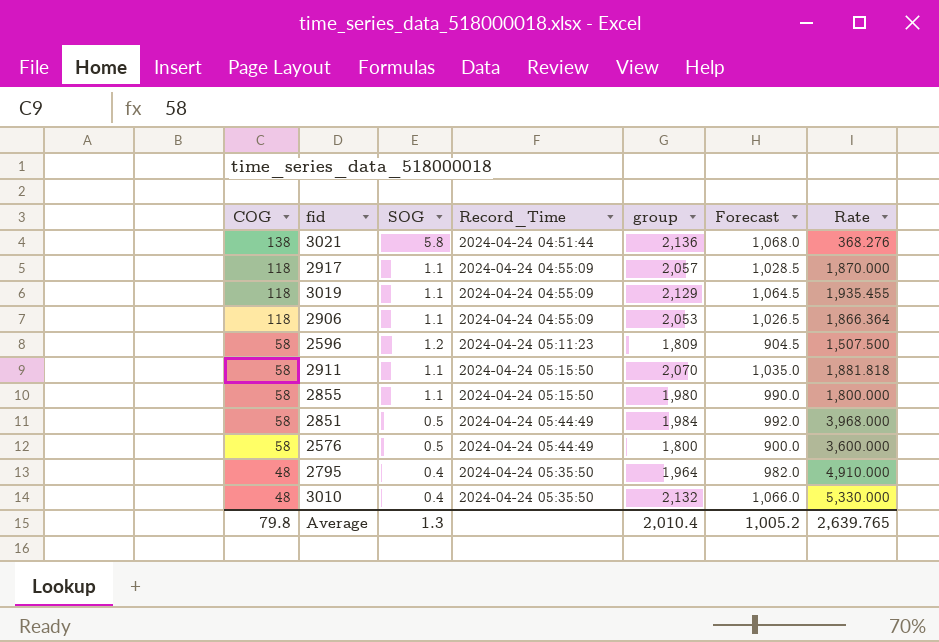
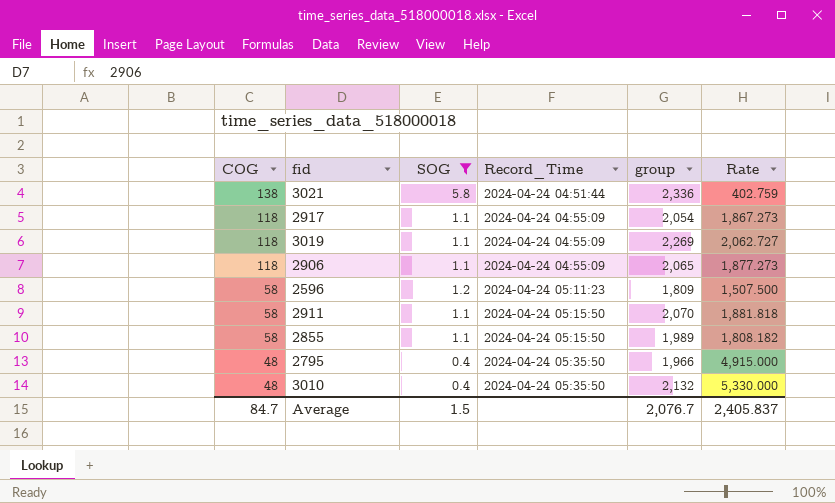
filter: none -> SOG != 0.5
column Forecast | formula: [group] * 0.5 -> none
3021 | group: 2,136 -> 2,336
3021 | Rate: 368.276 -> 402.759
2917 | group: 2,057 -> 2,054
2917 | Rate: 1,870.000 -> 1,867.273
3019 | group: 2,129 -> 2,269
3019 | Rate: 1,935.455 -> 2,062.727
2906 | group: 2,053 -> 2,065
2906 | Rate: 1,866.364 -> 1,877.273
2855 | group: 1,980 -> 1,989
2855 | Rate: 1,800.000 -> 1,808.182
2795 | group: 1,964 -> 1,966
2795 | Rate: 4,910.000 -> 4,915.000
Average | COG: 79.8 -> 84.7
Average | SOG: 1.3 -> 1.5
Average | group: 2,010.4 -> 2,076.7
Average | Rate: 2,639.765 -> 2,405.837

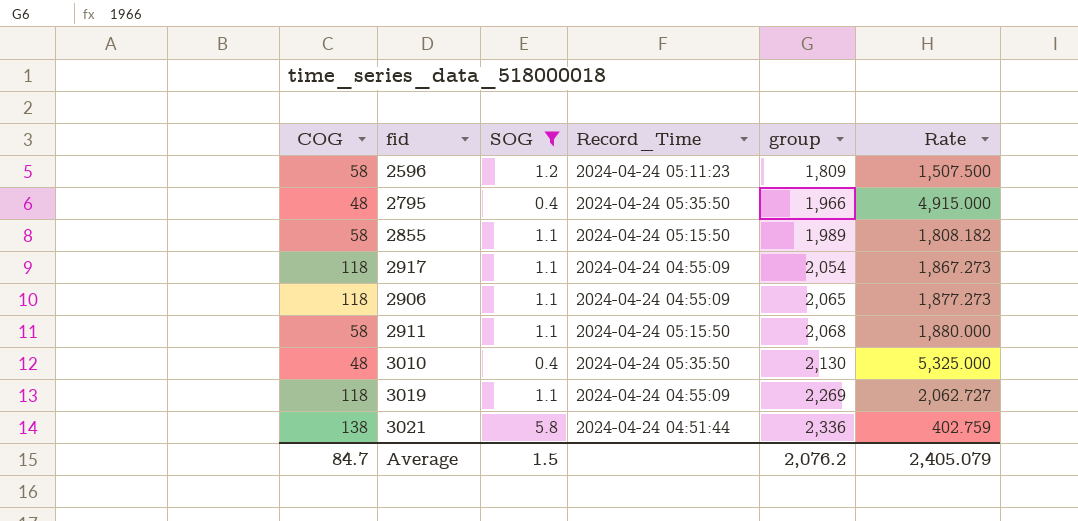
row order: COG descending -> group ascending
2911 | group: 2,070 -> 2,068
2911 | Rate: 1,881.818 -> 1,880.000
3010 | group: 2,132 -> 2,130
3010 | Rate: 5,330.000 -> 5,325.000
Average | group: 2,076.7 -> 2,076.2
Average | Rate: 2,405.837 -> 2,405.079

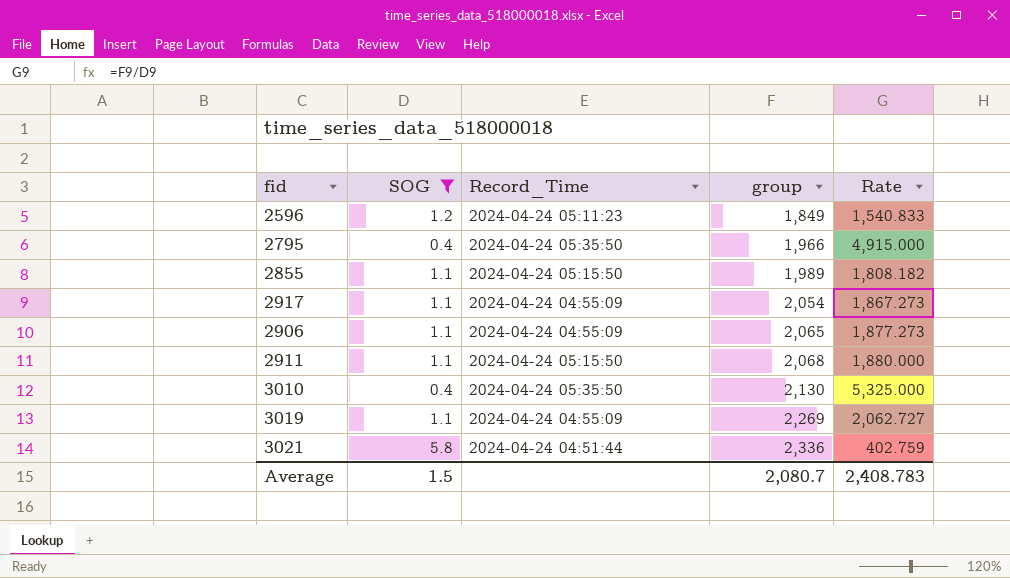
column COG | position: 1 -> none
2596 | group: 1,809 -> 1,849
2596 | Rate: 1,507.500 -> 1,540.833
Average | group: 2,076.2 -> 2,080.7
Average | Rate: 2,405.079 -> 2,408.783

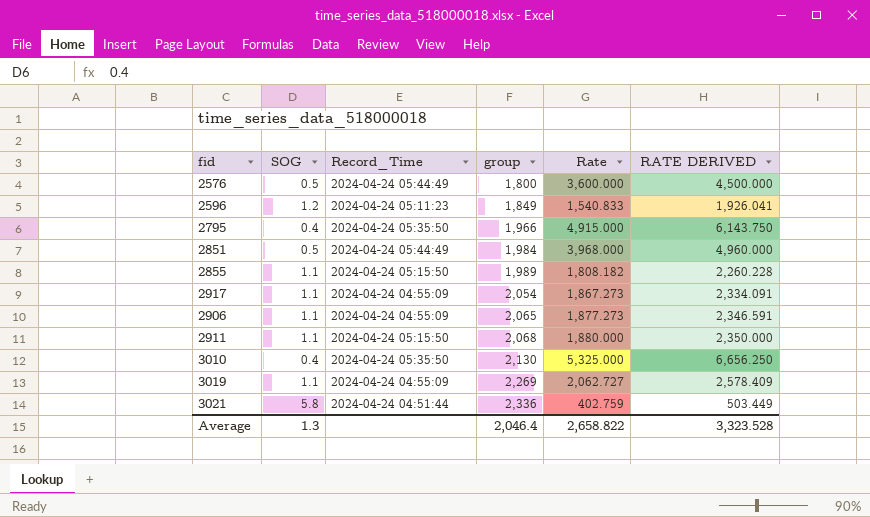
filter: SOG != 0.5 -> none
column RATE DERIVED | formula: none -> [Rate] * 1.25
Average | SOG: 1.5 -> 1.3
Average | group: 2,080.7 -> 2,046.4
Average | Rate: 2,408.783 -> 2,658.822

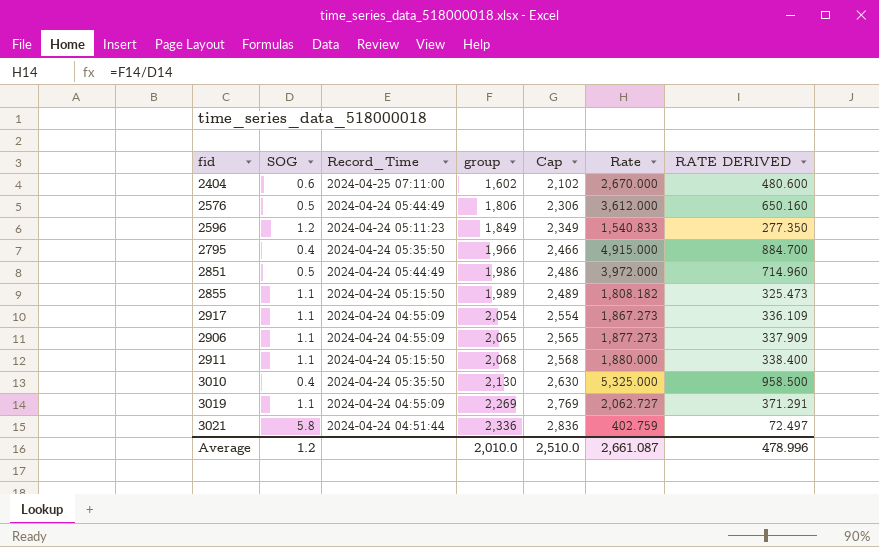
column Cap | formula: none -> [group] + 500
column RATE DERIVED | formula: [Rate] * 1.25 -> [Rate] * 0.18
row 2404: none -> 0.6 | 2024-04-25 07:11:00 | 1,602 | 2,102 | 2,670.000 | 480.600
2576 | group: 1,800 -> 1,806
2576 | Rate: 3,600.000 -> 3,612.000
2851 | group: 1,984 -> 1,986
2851 | Rate: 3,968.000 -> 3,972.000
Average | SOG: 1.3 -> 1.2
Average | group: 2,046.4 -> 2,010.0
Average | Rate: 2,658.822 -> 2,661.087
Average | RATE DERIVED: 3,323.528 -> 478.996

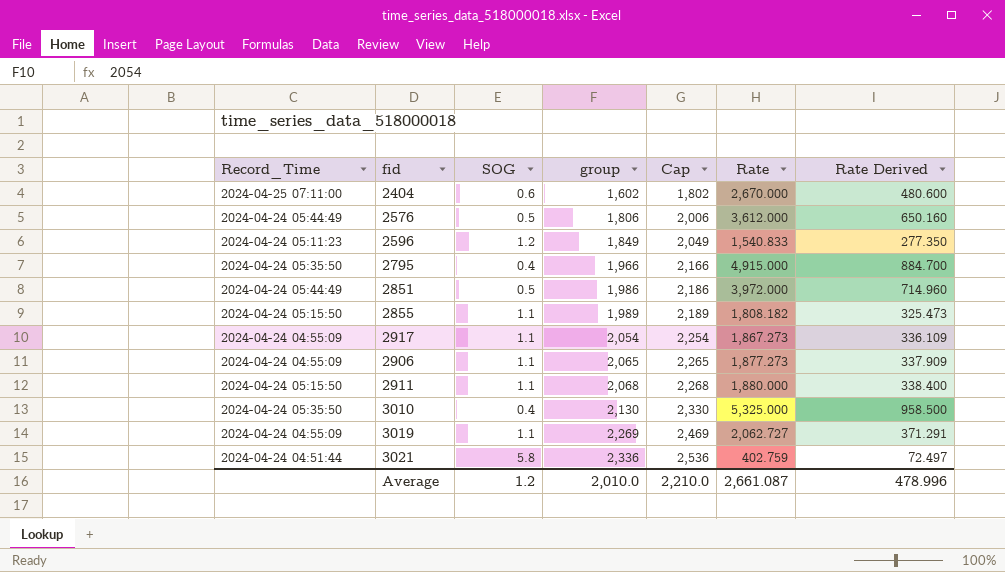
column Record_Time | position: 3 -> 1
column Cap | formula: [group] + 500 -> [group] + 200
column name: RATE DERIVED -> Rate Derived
Average | Cap: 2,510.0 -> 2,210.0

